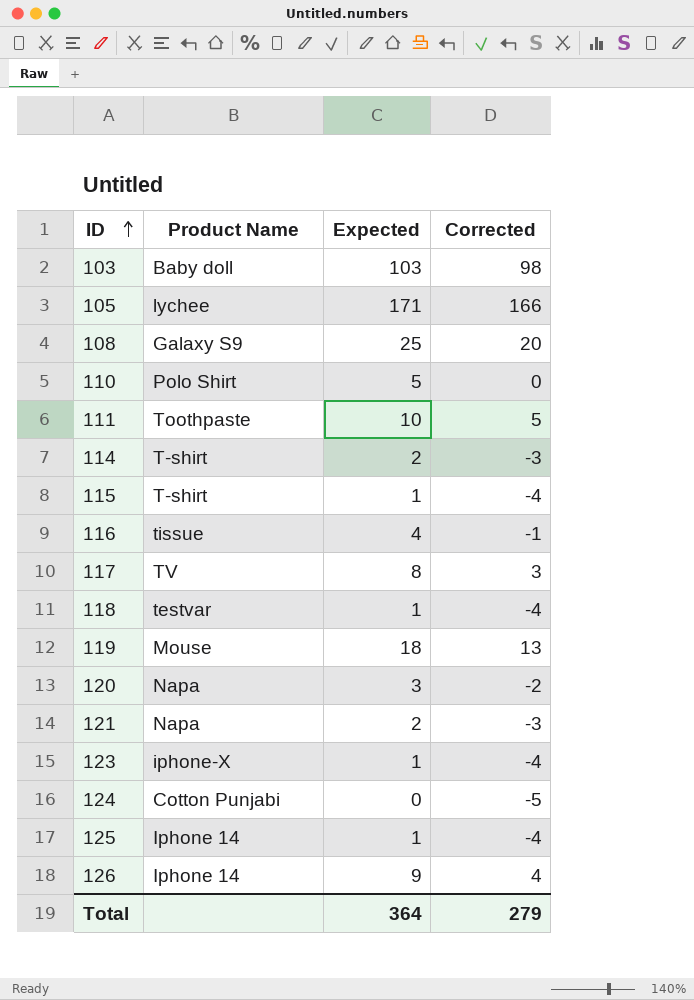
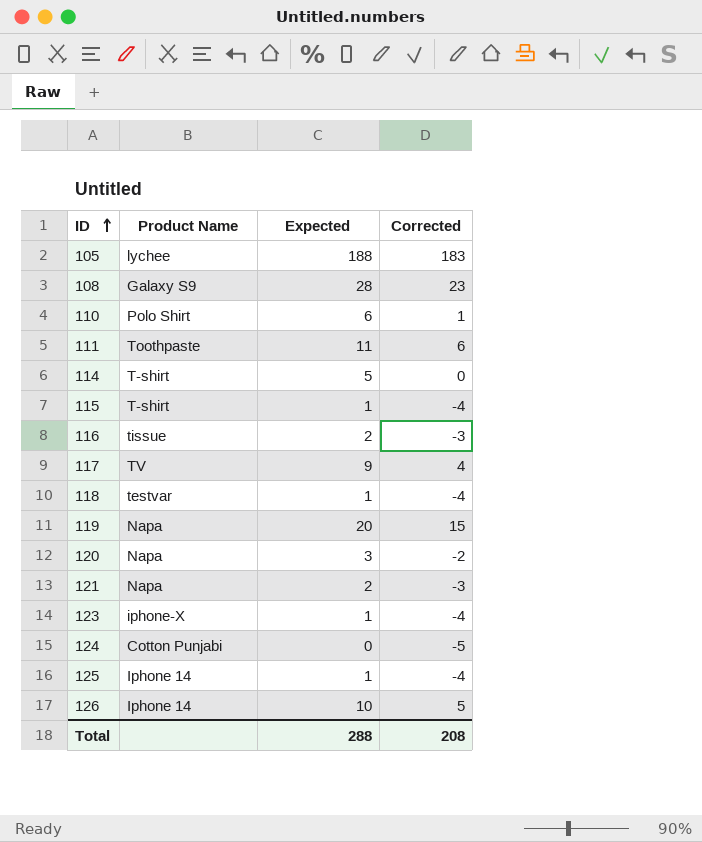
row 103: Baby doll | 103 | 98 -> none
105 | Expected: 171 -> 188
105 | Corrected: 166 -> 183
108 | Expected: 25 -> 28
108 | Corrected: 20 -> 23
110 | Expected: 5 -> 6
110 | Corrected: 0 -> 1
111 | Expected: 10 -> 11
111 | Corrected: 5 -> 6
114 | Expected: 2 -> 5
114 | Corrected: -3 -> 0
116 | Expected: 4 -> 2
116 | Corrected: -1 -> -3
117 | Expected: 8 -> 9
117 | Corrected: 3 -> 4
119 | Product Name: Mouse -> Napa
119 | Expected: 18 -> 20
119 | Corrected: 13 -> 15
126 | Expected: 9 -> 10
126 | Corrected: 4 -> 5
Total | Expected: 364 -> 288
Total | Corrected: 279 -> 208

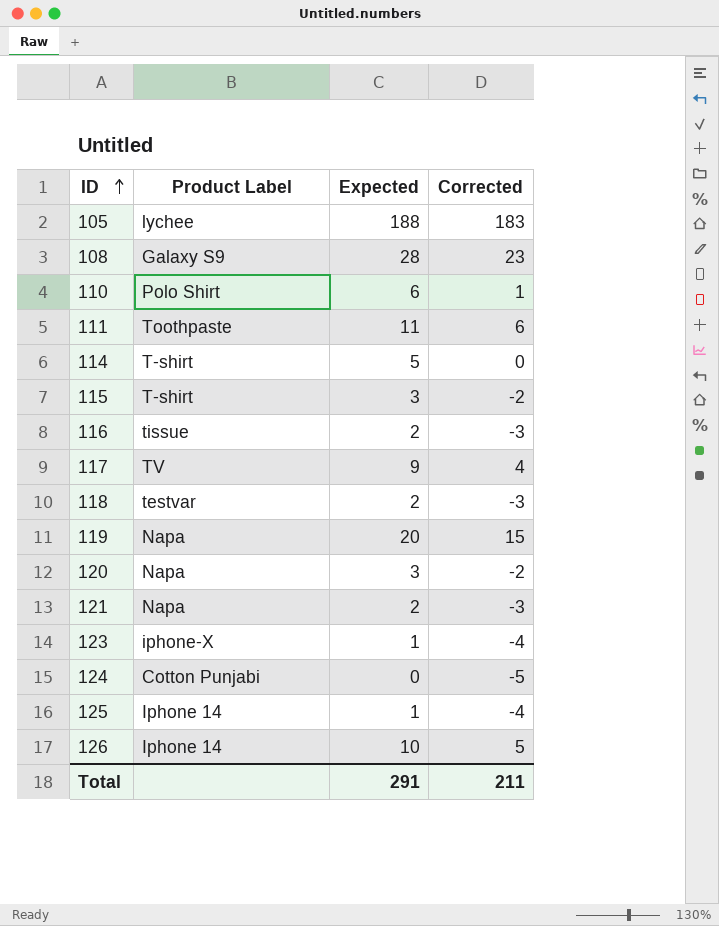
column name: Product Name -> Product Label
115 | Expected: 1 -> 3
115 | Corrected: -4 -> -2
118 | Expected: 1 -> 2
118 | Corrected: -4 -> -3
Total | Expected: 288 -> 291
Total | Corrected: 208 -> 211

